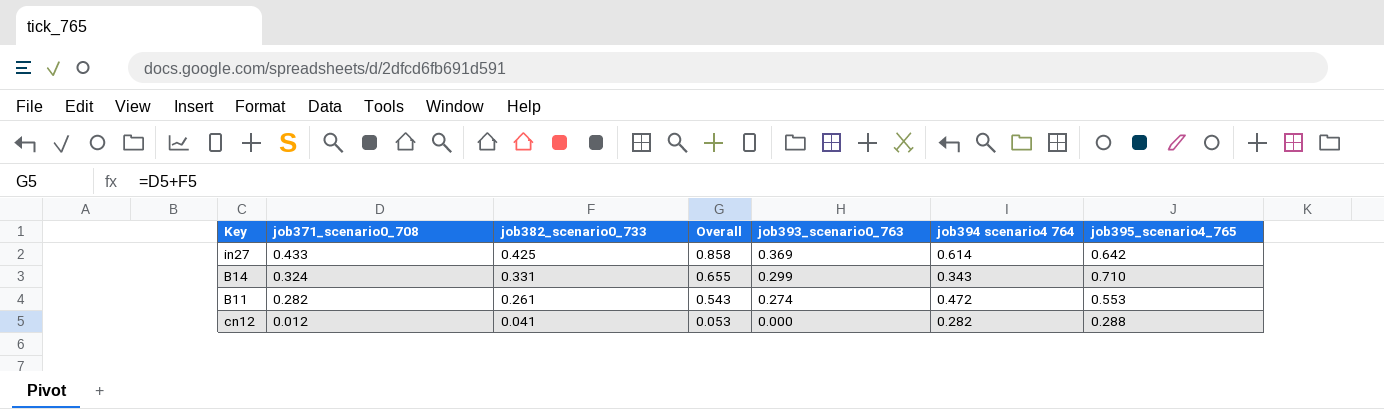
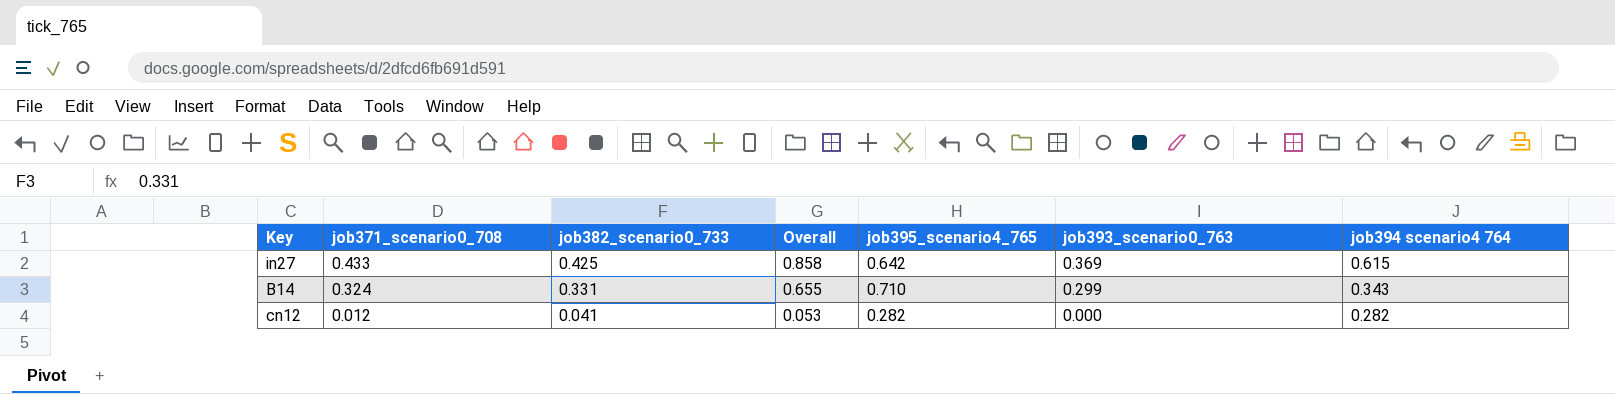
column job395_scenario4_765 | position: 7 -> 5
row B11: 0.282 | 0.261 | 0.543 | 0.274 | 0.472 | 0.553 -> none
in27 | job394 scenario4 764: 0.614 -> 0.615
cn12 | job395_scenario4_765: 0.288 -> 0.282

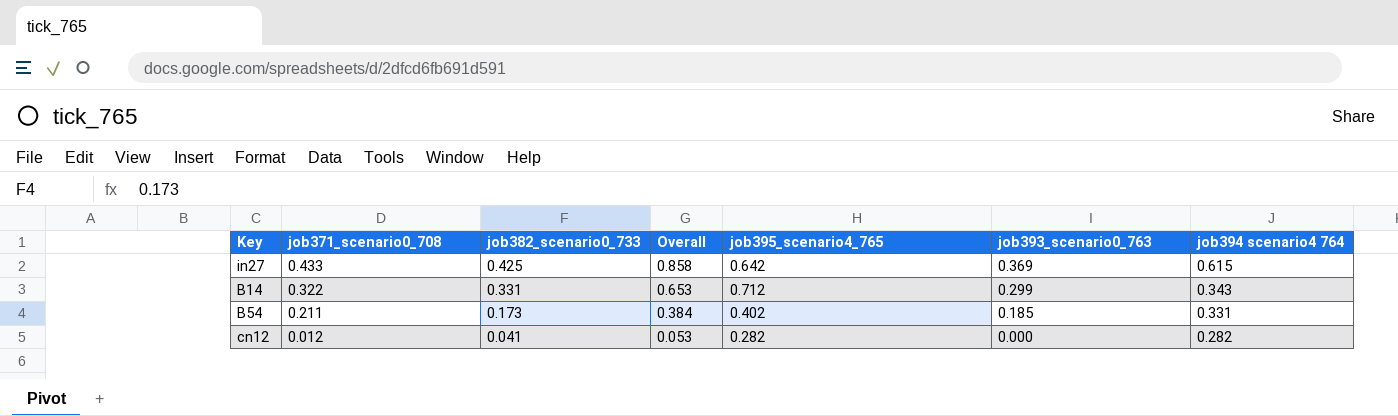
B14 | job371_scenario0_708: 0.324 -> 0.322
B14 | Overall: 0.655 -> 0.653
B14 | job395_scenario4_765: 0.710 -> 0.712
row B54: none -> 0.211 | 0.173 | 0.384 | 0.402 | 0.185 | 0.331

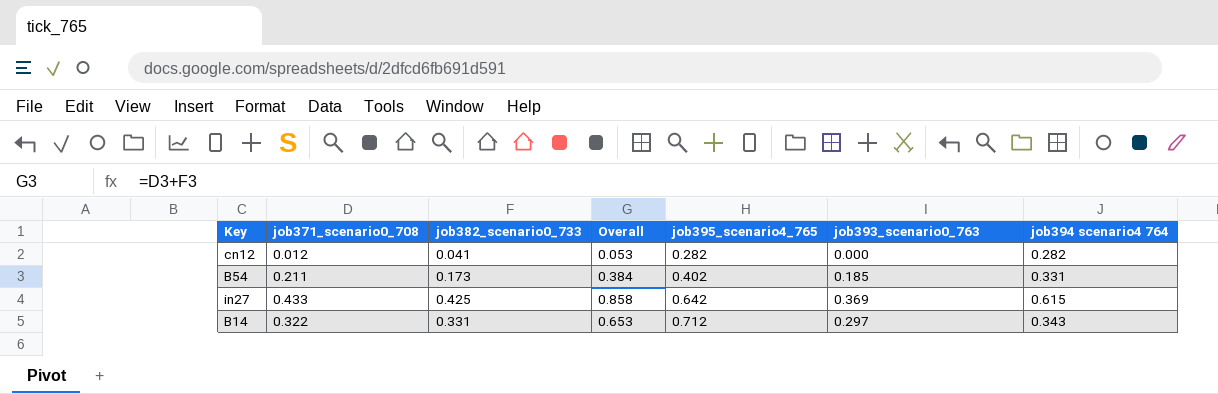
row order: job371_scenario0_708 descending -> job395_scenario4_765 ascending
B14 | job393_scenario0_763: 0.299 -> 0.297

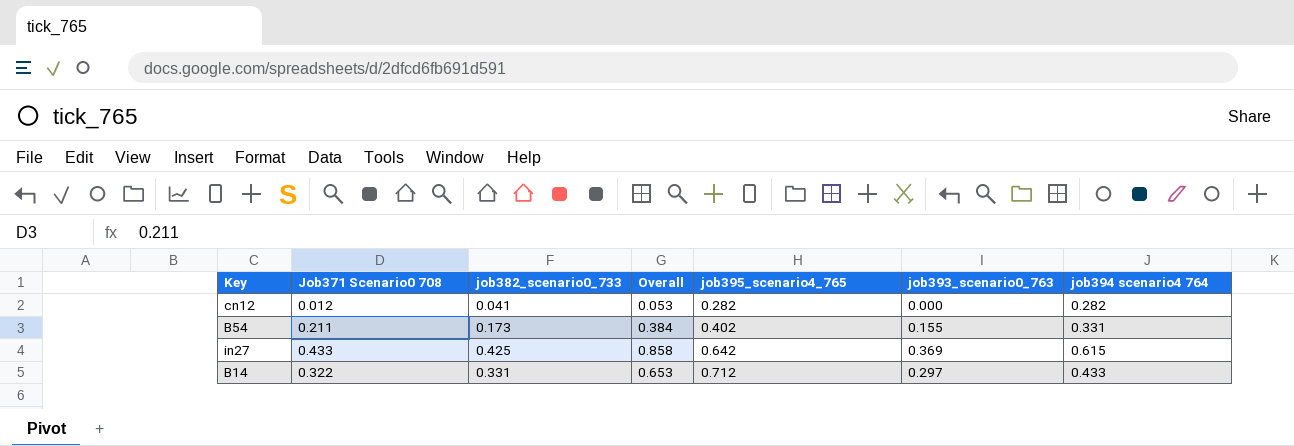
column name: job371_scenario0_708 -> Job371 Scenario0 708
B54 | job393_scenario0_763: 0.185 -> 0.155
B14 | job394 scenario4 764: 0.343 -> 0.433

